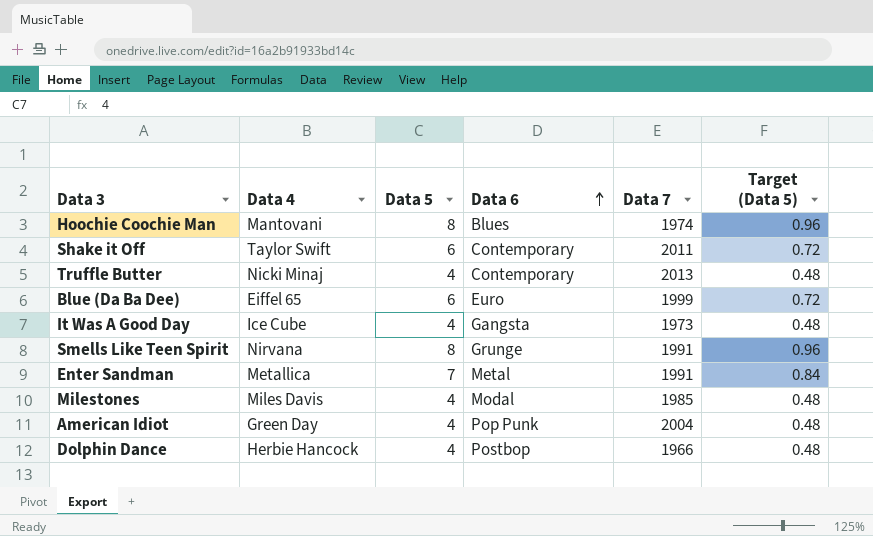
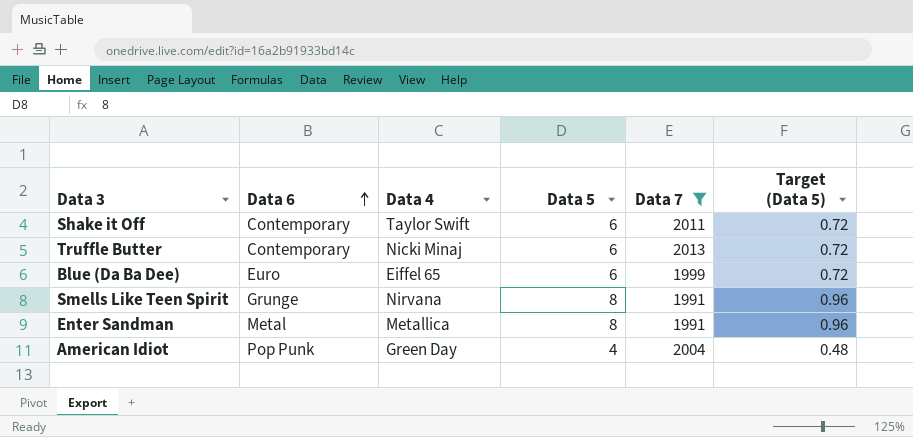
filter: none -> Data 7 >= 1991
column Data 6 | position: 4 -> 2
Truffle Butter | Data 5: 4 -> 6
Truffle Butter | Target (Data 5): 0.48 -> 0.72
Enter Sandman | Data 5: 7 -> 8
Enter Sandman | Target (Data 5): 0.84 -> 0.96

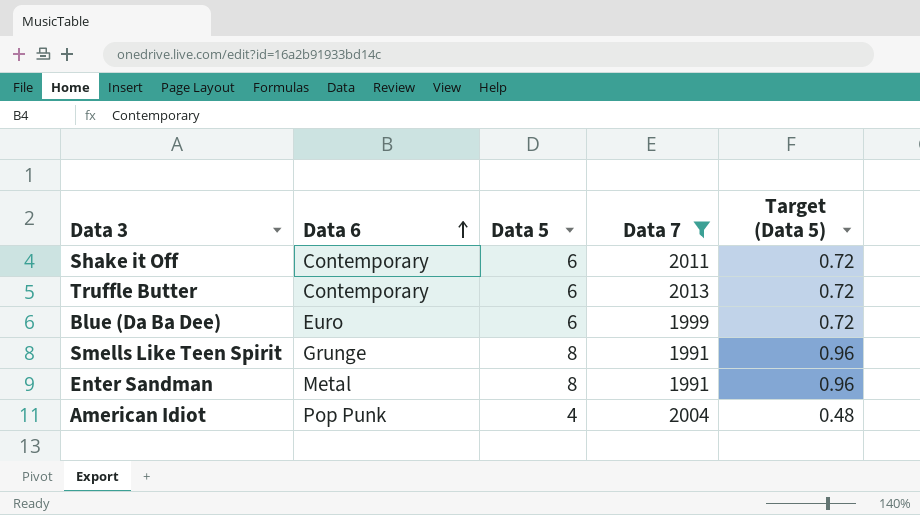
column Data 4 | position: 3 -> none

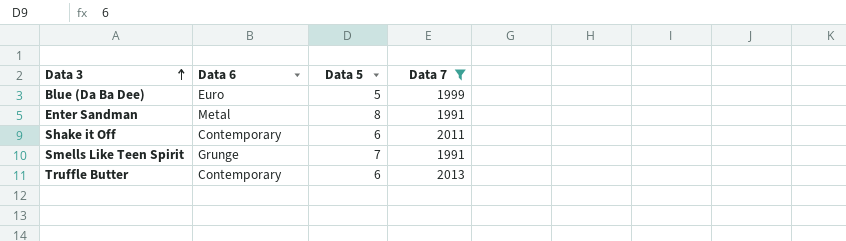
row order: Data 6 ascending -> Data 3 ascending
column Target (Data 5) | formula: [Data 5] * 0.12 -> none
row American Idiot: Pop Punk | 4 | 2004 | 0.48 -> none
Blue (Da Ba Dee) | Data 5: 6 -> 5
Smells Like Teen Spirit | Data 5: 8 -> 7

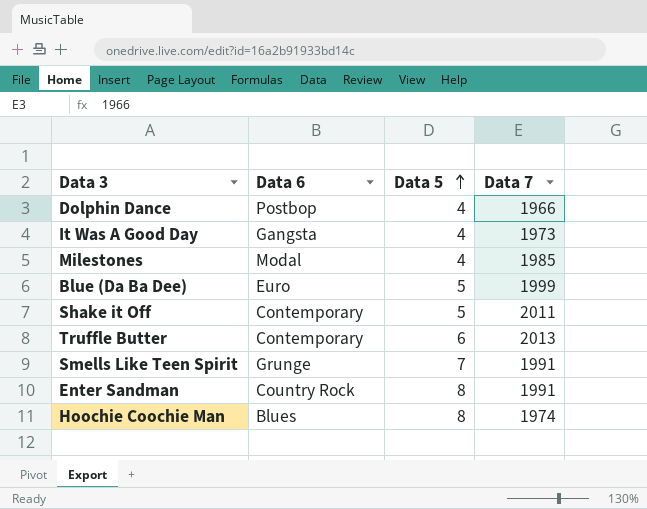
filter: Data 7 >= 1991 -> none
row order: Data 3 ascending -> Data 5 ascending
Shake it Off | Data 5: 6 -> 5
Enter Sandman | Data 6: Metal -> Country Rock

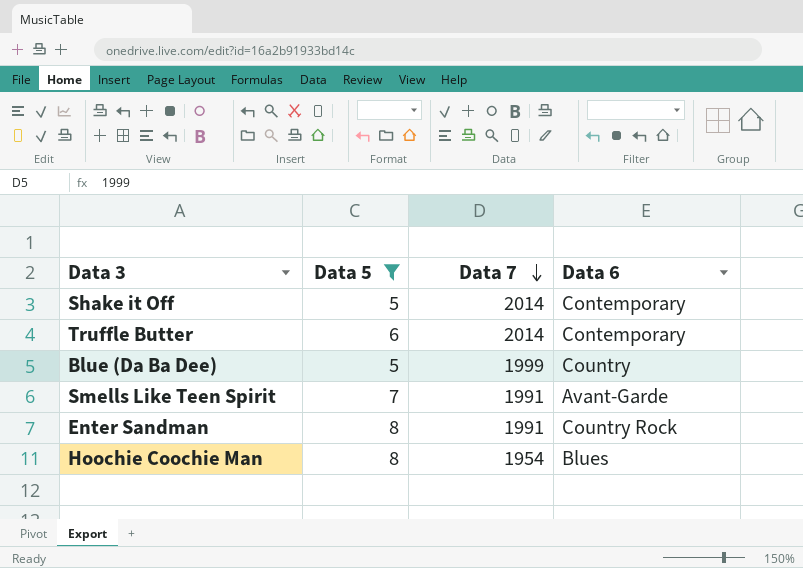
filter: none -> Data 5 != 4
row order: Data 5 ascending -> Data 7 descending
column Data 6 | position: 2 -> 4
Shake it Off | Data 7: 2011 -> 2014
Truffle Butter | Data 7: 2013 -> 2014
Blue (Da Ba Dee) | Data 6: Euro -> Country
Smells Like Teen Spirit | Data 6: Grunge -> Avant-Garde
Hoochie Coochie Man | Data 7: 1974 -> 1954

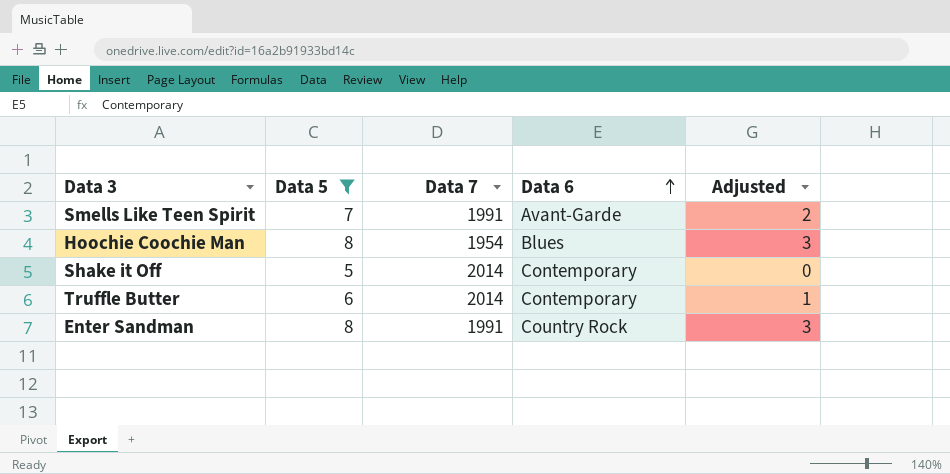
row order: Data 7 descending -> Data 6 ascending
column Adjusted | formula: none -> [Data 5] - 5
row Blue (Da Ba Dee): 5 | 1999 | Country -> none

